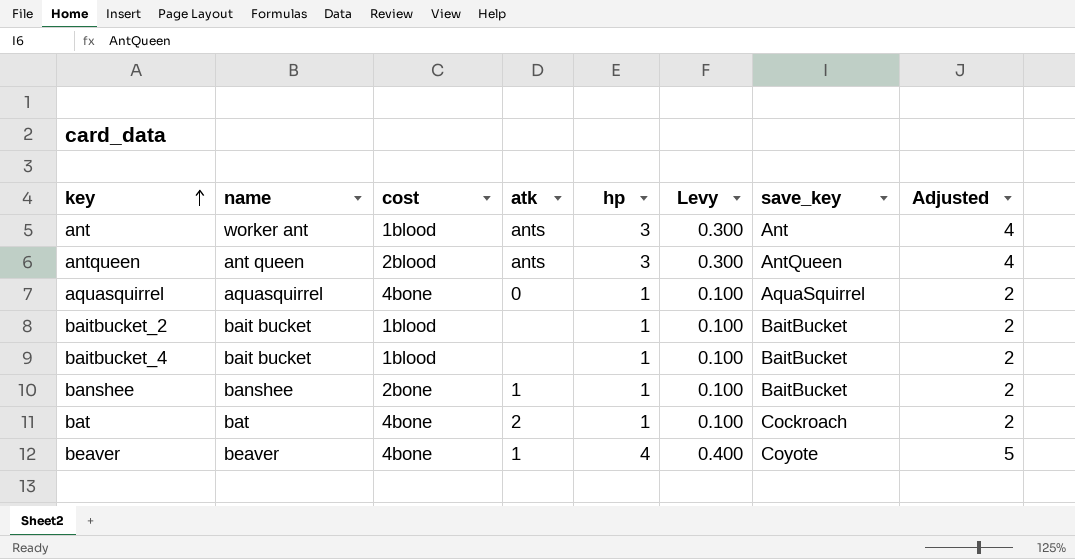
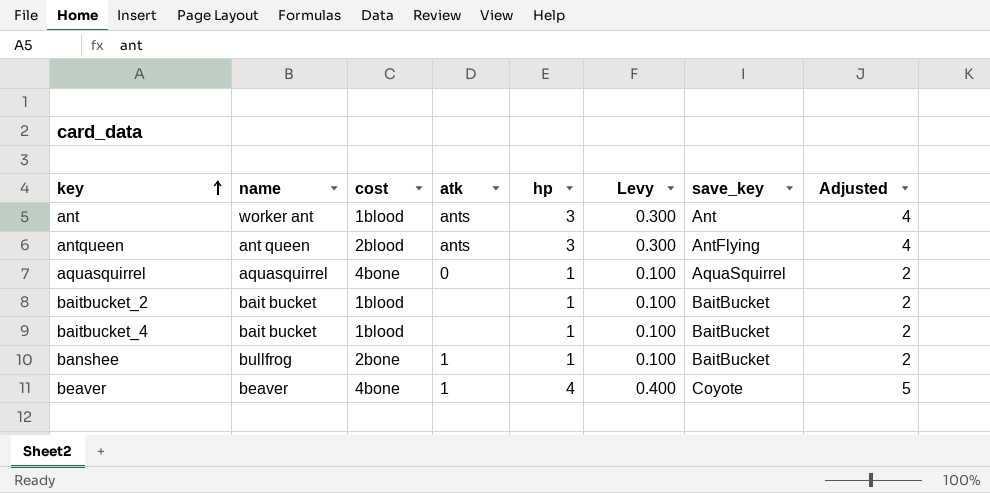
row bat: bat | 4bone | 2 | 1 | 0.100 | Cockroach | 2 -> none
antqueen | save_key: AntQueen -> AntFlying
banshee | name: banshee -> bullfrog

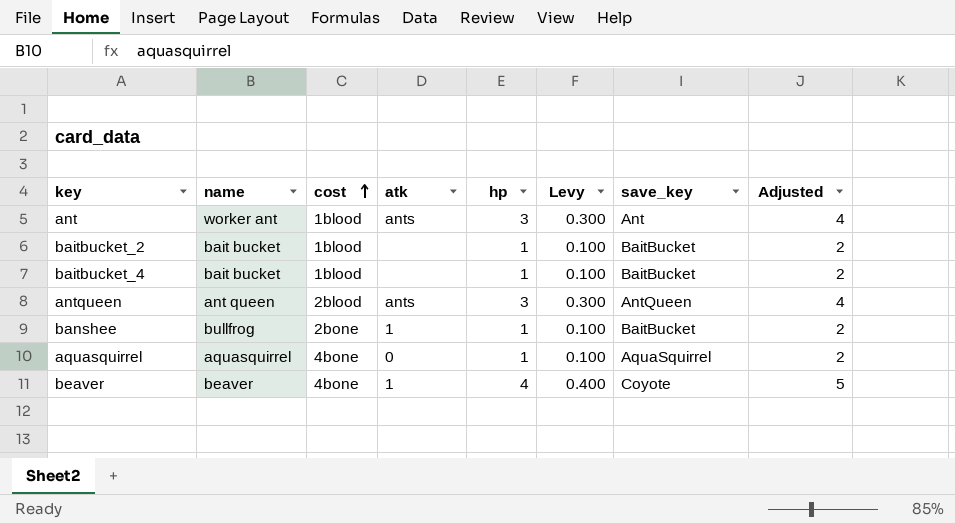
row order: key ascending -> cost ascending
antqueen | save_key: AntFlying -> AntQueen

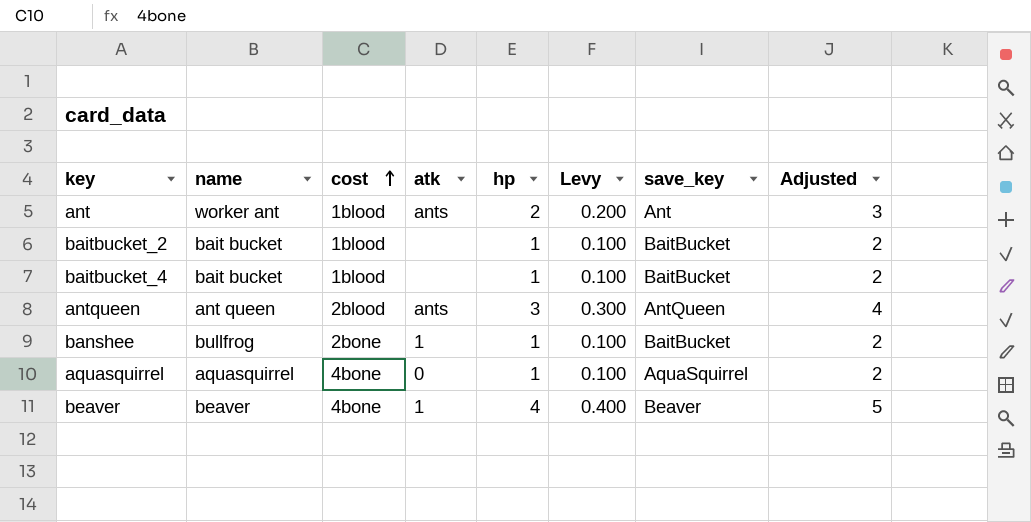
ant | hp: 3 -> 2
ant | Levy: 0.300 -> 0.200
ant | Adjusted: 4 -> 3
beaver | save_key: Coyote -> Beaver

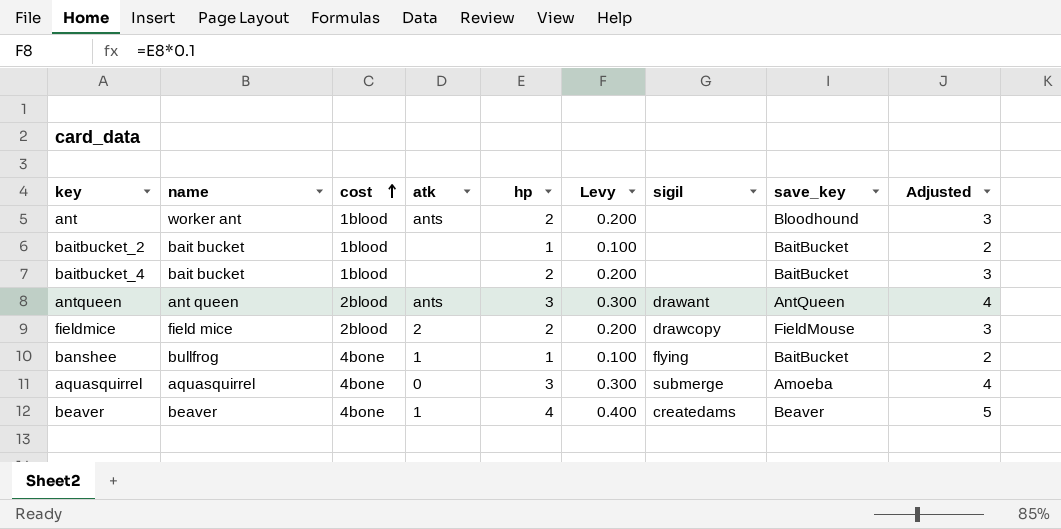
column sigil | position: none -> 7
ant | save_key: Ant -> Bloodhound
baitbucket_4 | hp: 1 -> 2
baitbucket_4 | Levy: 0.100 -> 0.200
baitbucket_4 | Adjusted: 2 -> 3
row fieldmice: none -> field mice | 2blood | 2 | 2 | 0.200 | drawcopy | FieldMouse | 3
banshee | cost: 2bone -> 4bone
aquasquirrel | hp: 1 -> 3
aquasquirrel | Levy: 0.100 -> 0.300
aquasquirrel | save_key: AquaSquirrel -> Amoeba
aquasquirrel | Adjusted: 2 -> 4

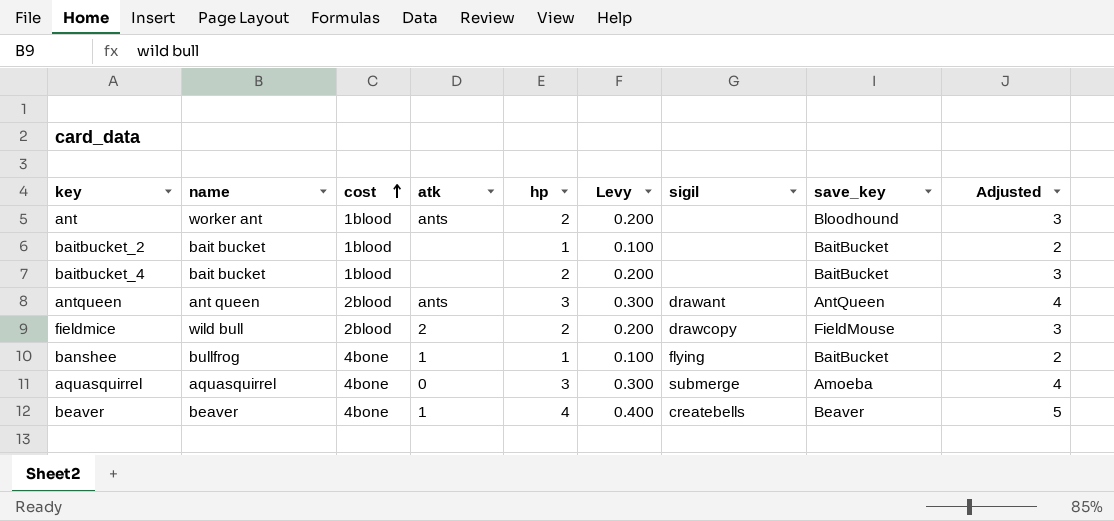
fieldmice | name: field mice -> wild bull
beaver | sigil: createdams -> createbells

